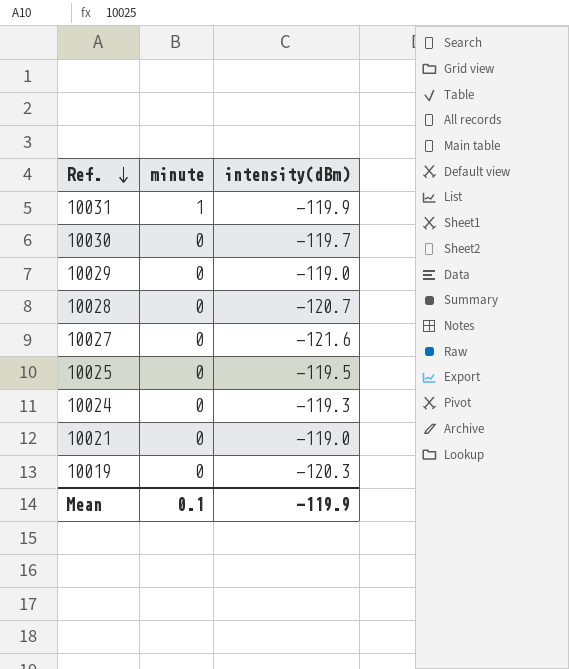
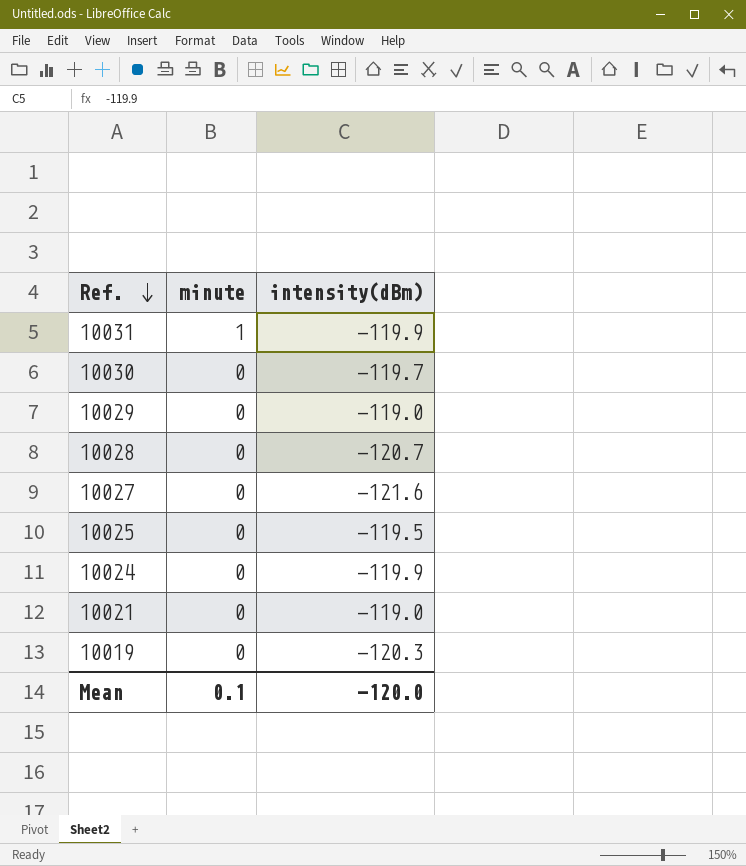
10024 | intensity(dBm): -119.3 -> -119.9
Mean | intensity(dBm): -119.9 -> -120.0

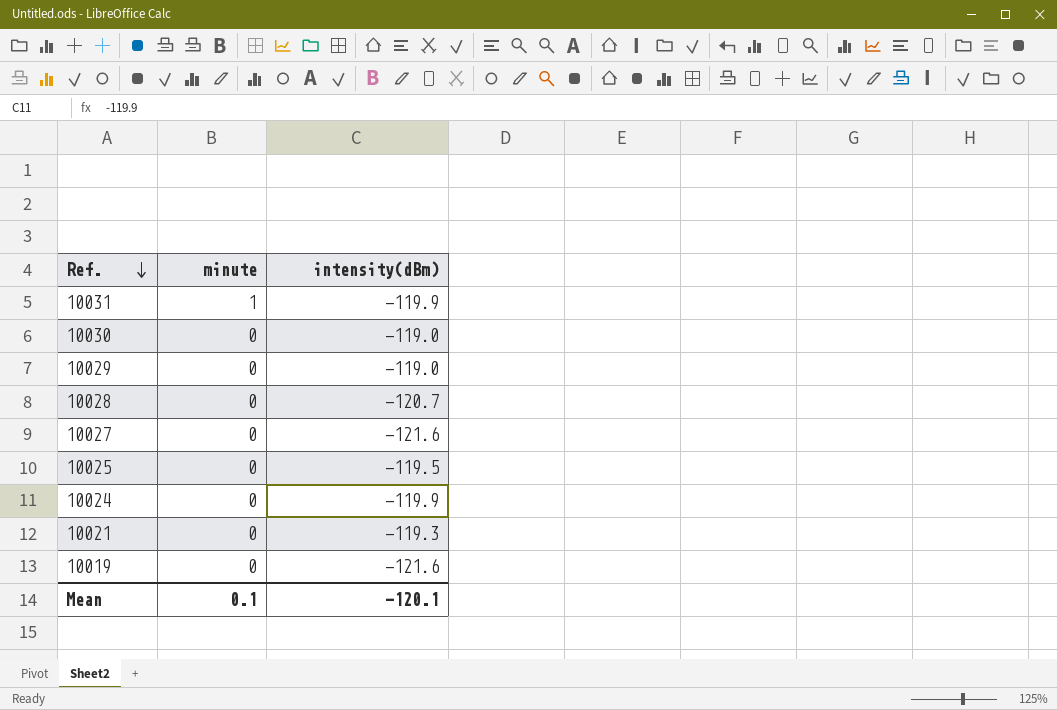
10030 | intensity(dBm): -119.7 -> -119.0
10021 | intensity(dBm): -119.0 -> -119.3
10019 | intensity(dBm): -120.3 -> -121.6
Mean | intensity(dBm): -120.0 -> -120.1

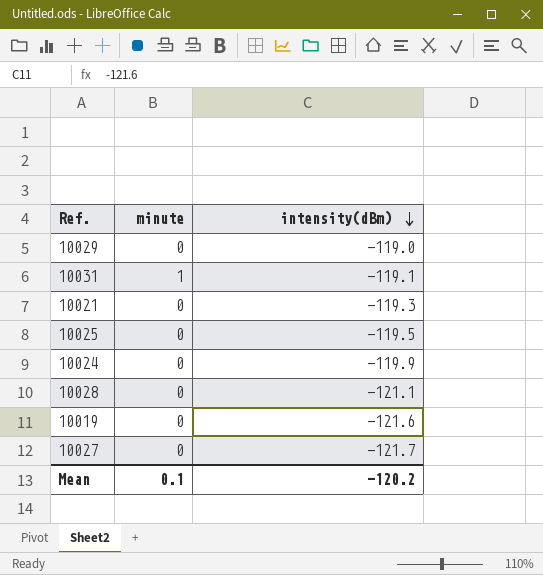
row order: Ref. descending -> intensity(dBm) descending
row 10030: 0 | -119.0 -> none
10031 | intensity(dBm): -119.9 -> -119.1
10028 | intensity(dBm): -120.7 -> -121.1
10027 | intensity(dBm): -121.6 -> -121.7
Mean | intensity(dBm): -120.1 -> -120.2

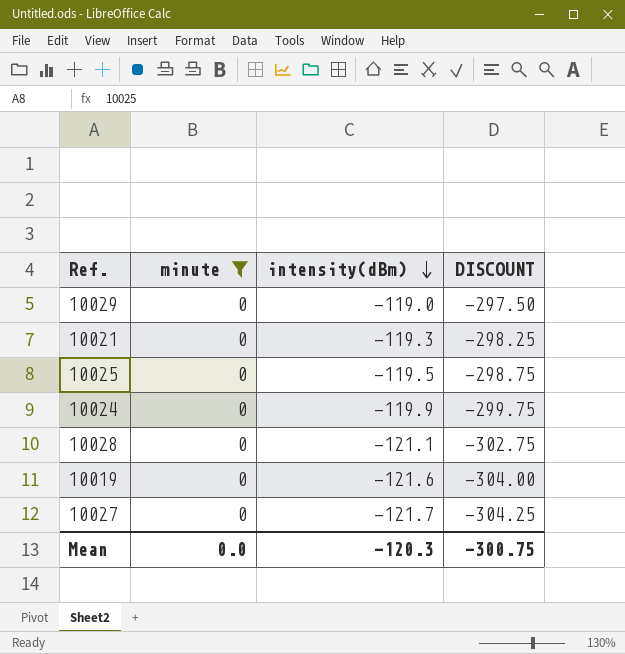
filter: none -> minute = 0
column DISCOUNT | formula: none -> [intensity(dBm)] * 2.5
Mean | minute: 0.1 -> 0.0
Mean | intensity(dBm): -120.2 -> -120.3

